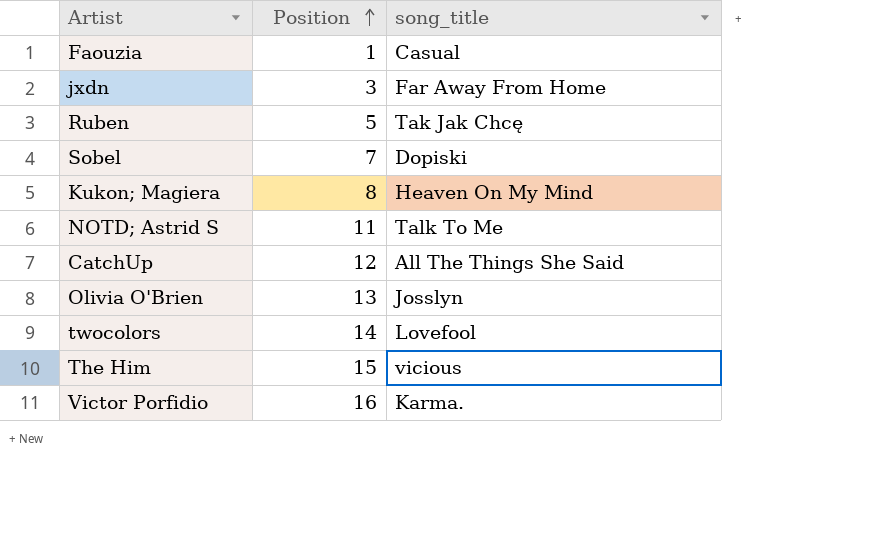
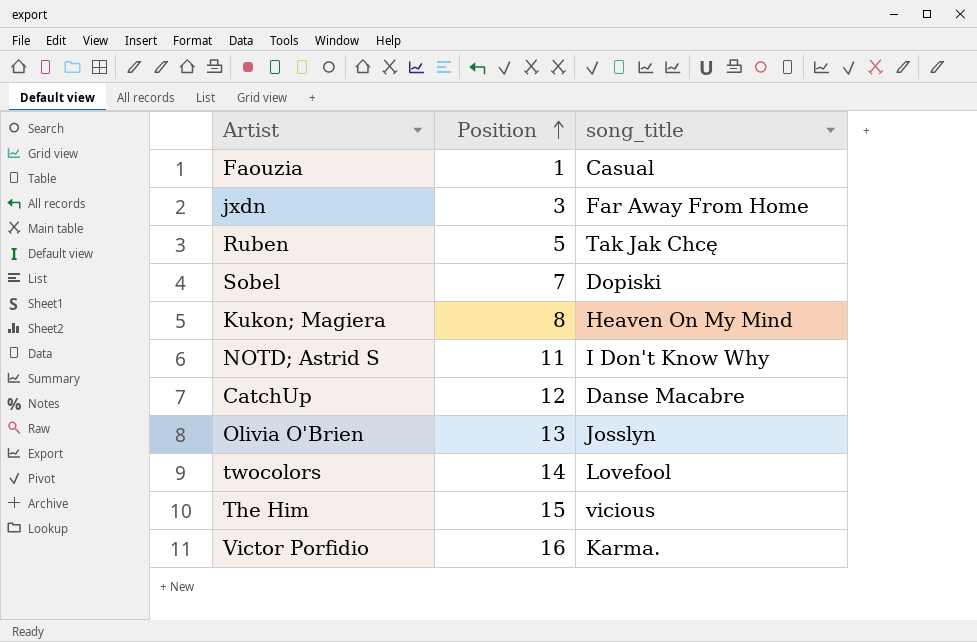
NOTD; Astrid S | song_title: Talk To Me -> I Don't Know Why
CatchUp | song_title: All The Things She Said -> Danse Macabre

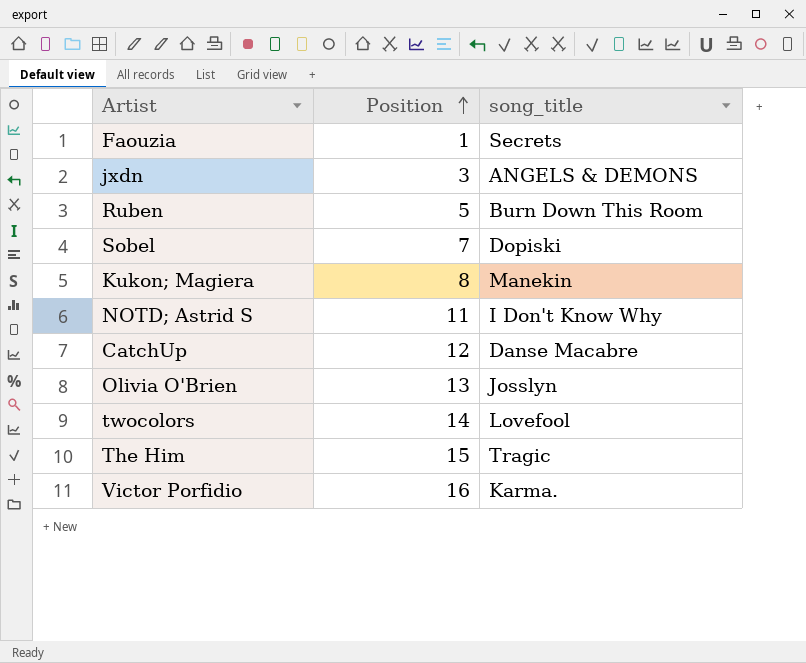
Faouzia | song_title: Casual -> Secrets
jxdn | song_title: Far Away From Home -> ANGELS & DEMONS
Ruben | song_title: Tak Jak Chcę -> Burn Down This Room
Kukon; Magiera | song_title: Heaven On My Mind -> Manekin
The Him | song_title: vicious -> Tragic

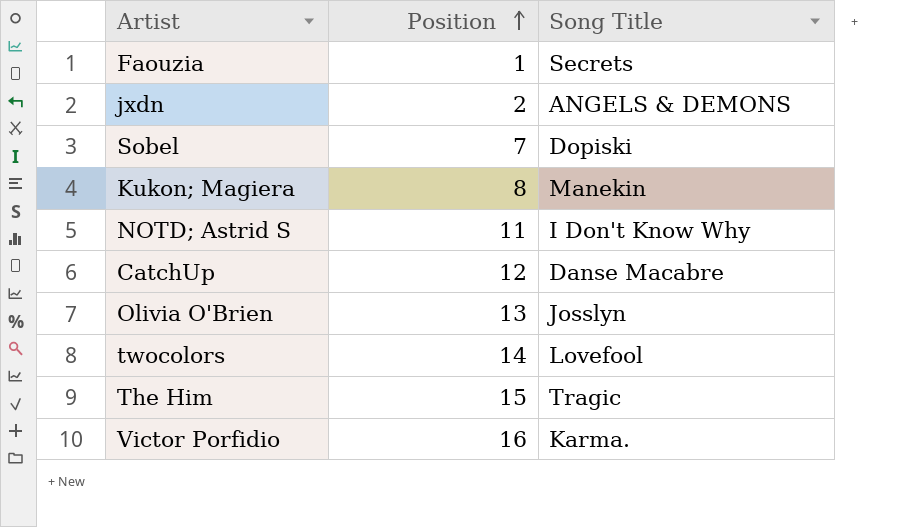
column name: song_title -> Song Title
row Ruben: 5 | Burn Down This Room -> none
jxdn | Position: 3 -> 2

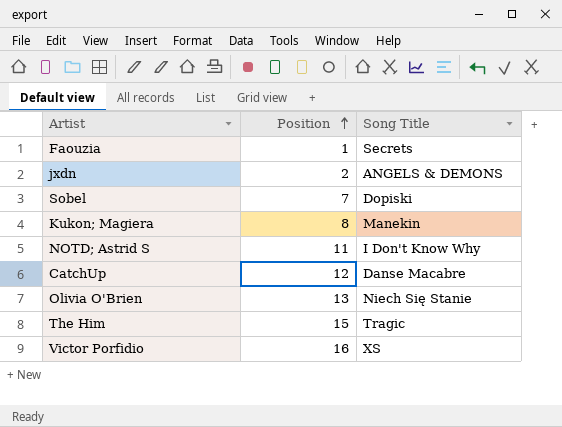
row twocolors: 14 | Lovefool -> none
Olivia O'Brien | Song Title: Josslyn -> Niech Się Stanie
Victor Porfidio | Song Title: Karma. -> XS

